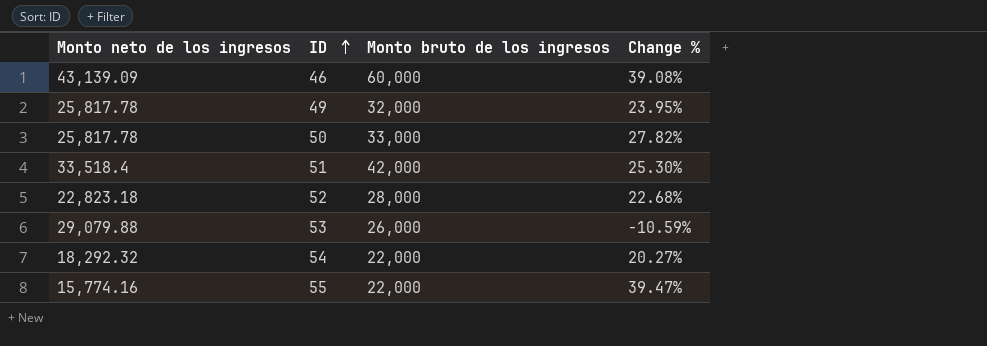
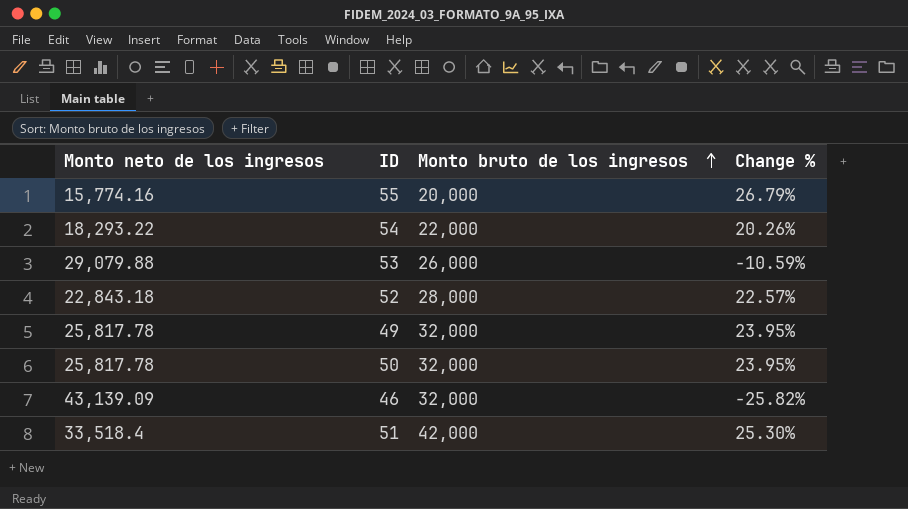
row order: ID ascending -> Monto bruto de los ingresos ascending
55 | Monto bruto de los ingresos: 22,000 -> 20,000
55 | Change %: 39.47% -> 26.79%
54 | Monto neto de los ingresos: 18,292.32 -> 18,293.22
54 | Change %: 20.27% -> 20.26%
52 | Monto neto de los ingresos: 22,823.18 -> 22,843.18
52 | Change %: 22.68% -> 22.57%
50 | Monto bruto de los ingresos: 33,000 -> 32,000
50 | Change %: 27.82% -> 23.95%
46 | Monto bruto de los ingresos: 60,000 -> 32,000
46 | Change %: 39.08% -> -25.82%

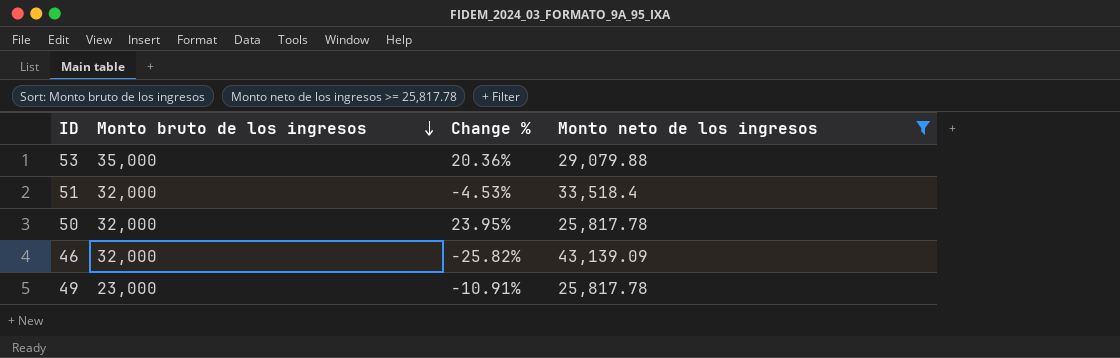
filter: none -> Monto neto de los ingresos >= 25,817.78
row order: Monto bruto de los ingresos ascending -> Monto bruto de los ingresos descending
column Monto neto de los ingresos | position: 1 -> 4
53 | Monto bruto de los ingresos: 26,000 -> 35,000
53 | Change %: -10.59% -> 20.36%
51 | Monto bruto de los ingresos: 42,000 -> 32,000
51 | Change %: 25.30% -> -4.53%
49 | Monto bruto de los ingresos: 32,000 -> 23,000
49 | Change %: 23.95% -> -10.91%

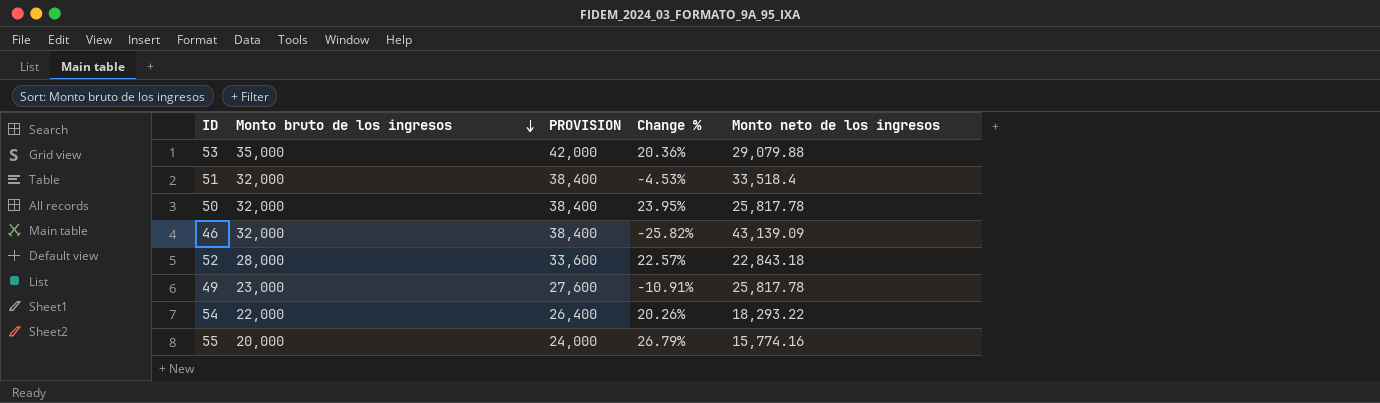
filter: Monto neto de los ingresos >= 25,817.78 -> none
column PROVISION | formula: none -> [Monto bruto de los ingresos] * 1.2

